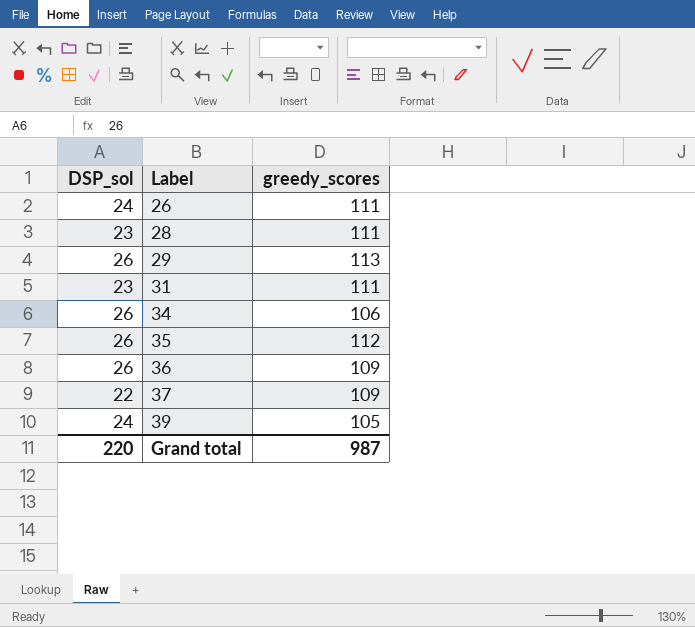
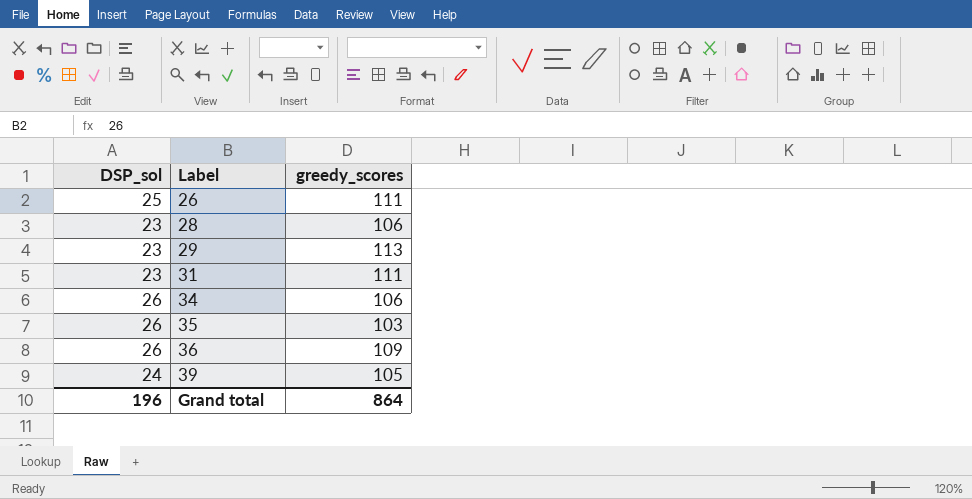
row 37: 22 | 109 -> none
26 | DSP_sol: 24 -> 25
28 | greedy_scores: 111 -> 106
29 | DSP_sol: 26 -> 23
35 | greedy_scores: 112 -> 103
Grand total | DSP_sol: 220 -> 196
Grand total | greedy_scores: 987 -> 864

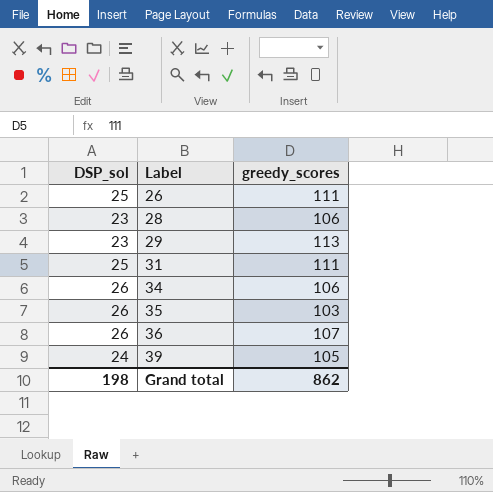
31 | DSP_sol: 23 -> 25
36 | greedy_scores: 109 -> 107
Grand total | DSP_sol: 196 -> 198
Grand total | greedy_scores: 864 -> 862

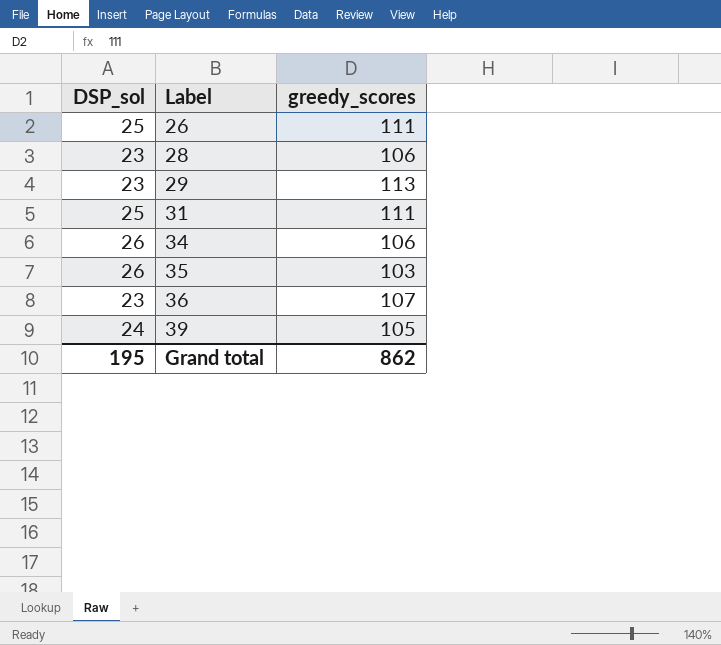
36 | DSP_sol: 26 -> 23
Grand total | DSP_sol: 198 -> 195

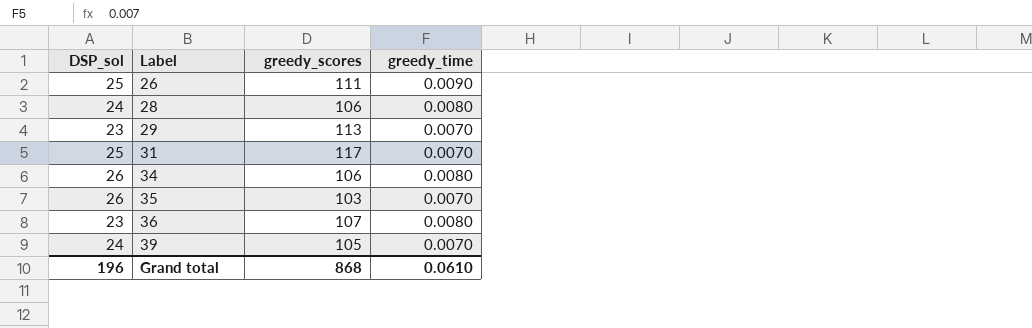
column greedy_time | position: none -> 4
28 | DSP_sol: 23 -> 24
31 | greedy_scores: 111 -> 117
Grand total | DSP_sol: 195 -> 196
Grand total | greedy_scores: 862 -> 868

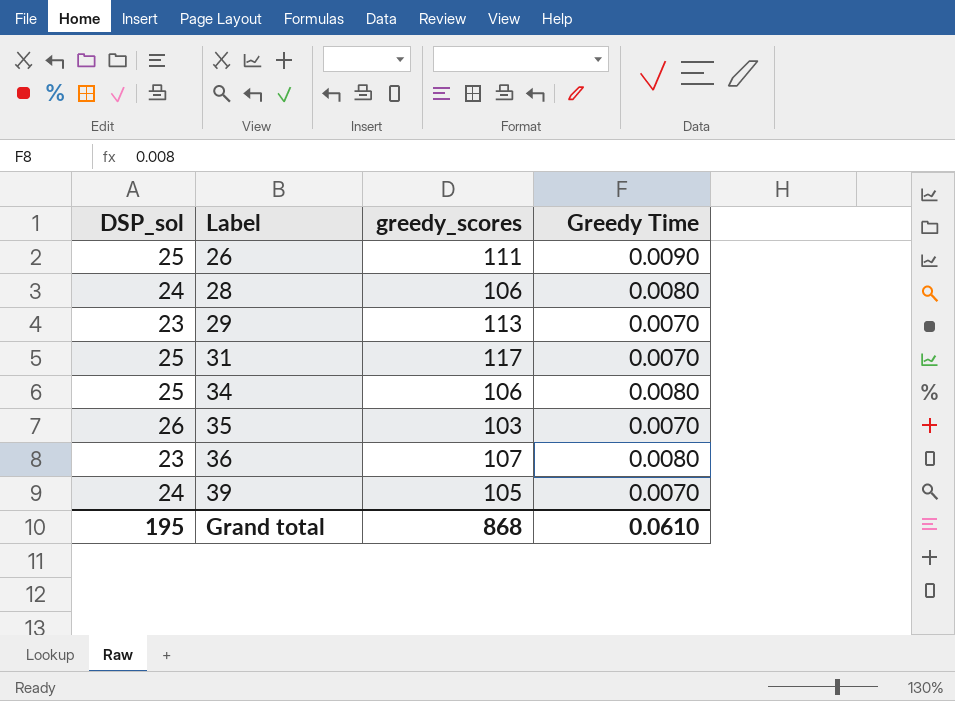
column name: greedy_time -> Greedy Time
34 | DSP_sol: 26 -> 25
Grand total | DSP_sol: 196 -> 195

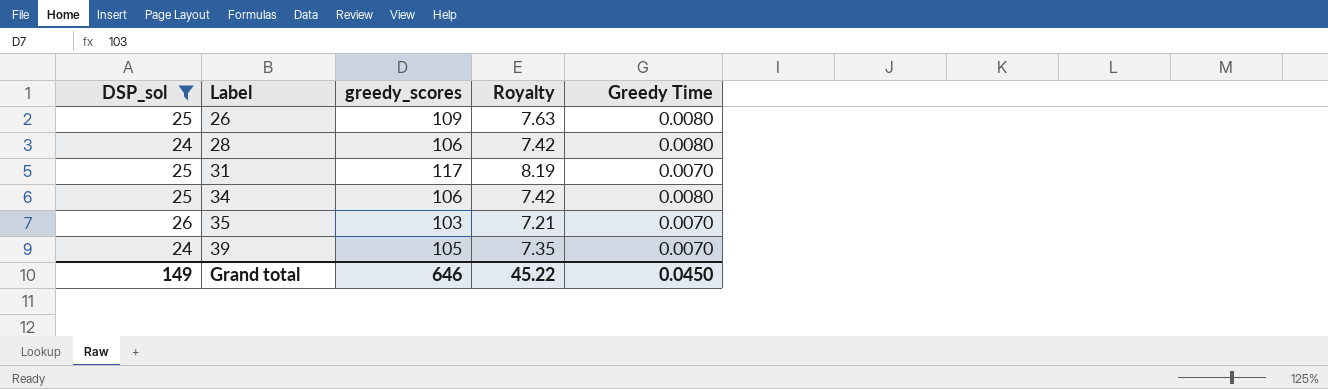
filter: none -> DSP_sol != 23
column Royalty | formula: none -> [greedy_scores] * 0.07
26 | greedy_scores: 111 -> 109
26 | Greedy Time: 0.0090 -> 0.0080
Grand total | DSP_sol: 195 -> 149
Grand total | greedy_scores: 868 -> 646
Grand total | Greedy Time: 0.0610 -> 0.0450

